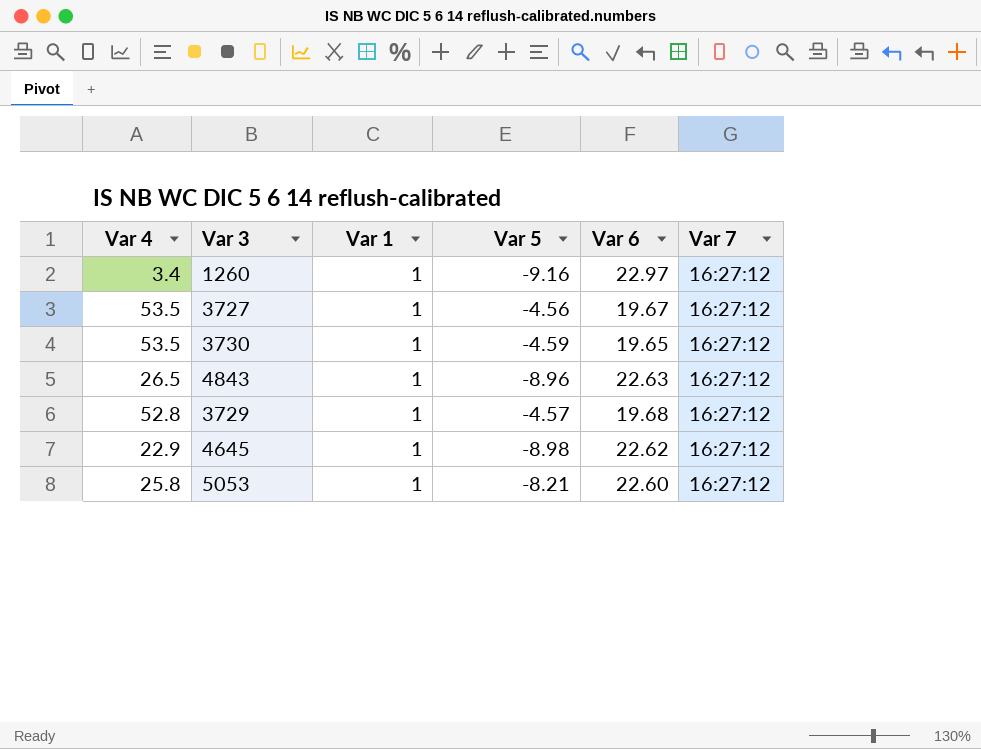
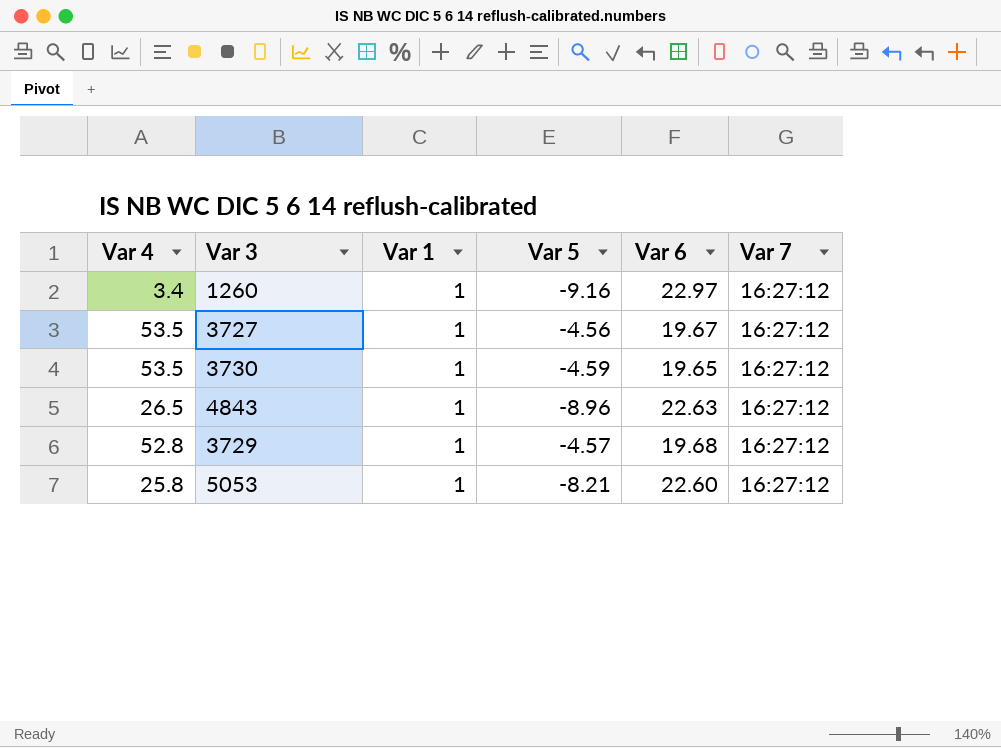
row 4645: 22.9 | 1 | -8.98 | 22.62 | 16:27:12 -> none

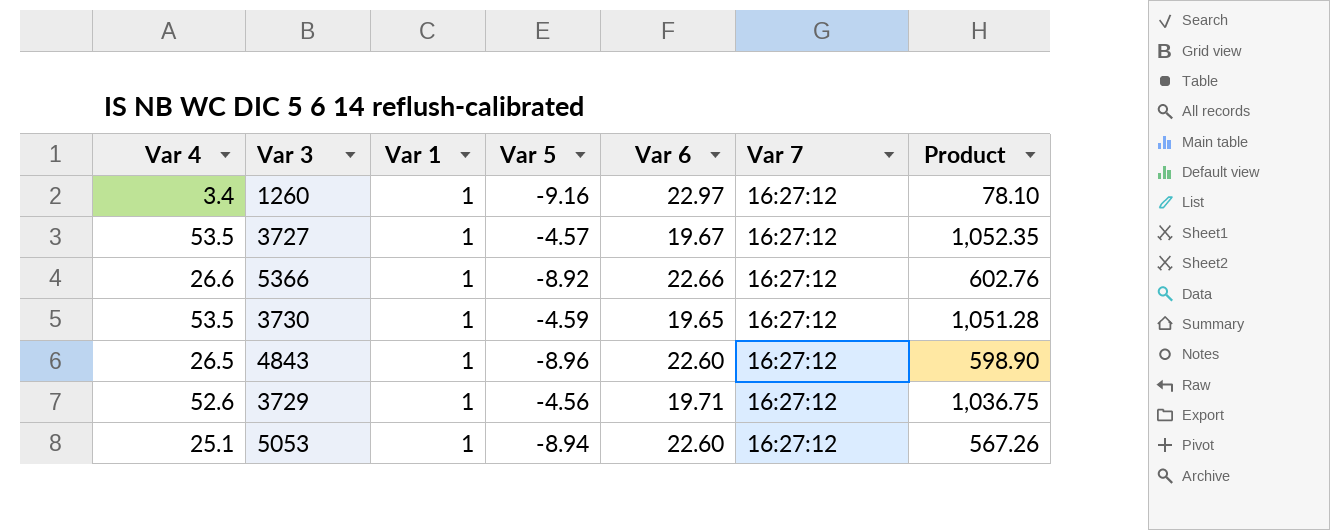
column Product | formula: none -> [Var 4] * [Var 6]
3727 | Var 5: -4.56 -> -4.57
row 5366: none -> 26.6 | 1 | -8.92 | 22.66 | 16:27:12 | 602.76
4843 | Var 6: 22.63 -> 22.60
3729 | Var 4: 52.8 -> 52.6
3729 | Var 5: -4.57 -> -4.56
3729 | Var 6: 19.68 -> 19.71
5053 | Var 4: 25.8 -> 25.1
5053 | Var 5: -8.21 -> -8.94

